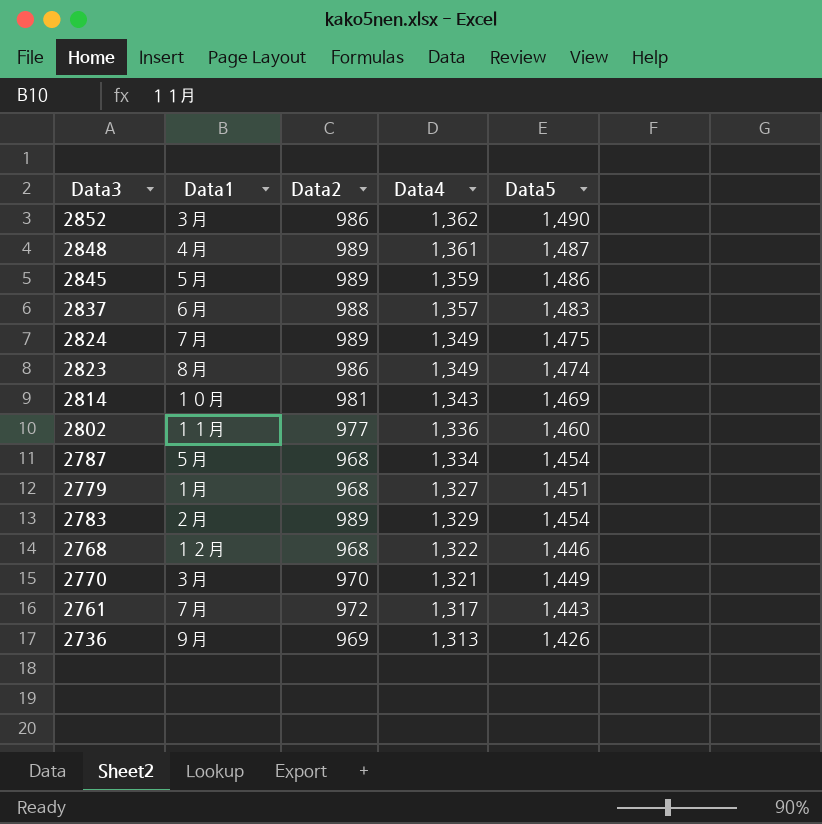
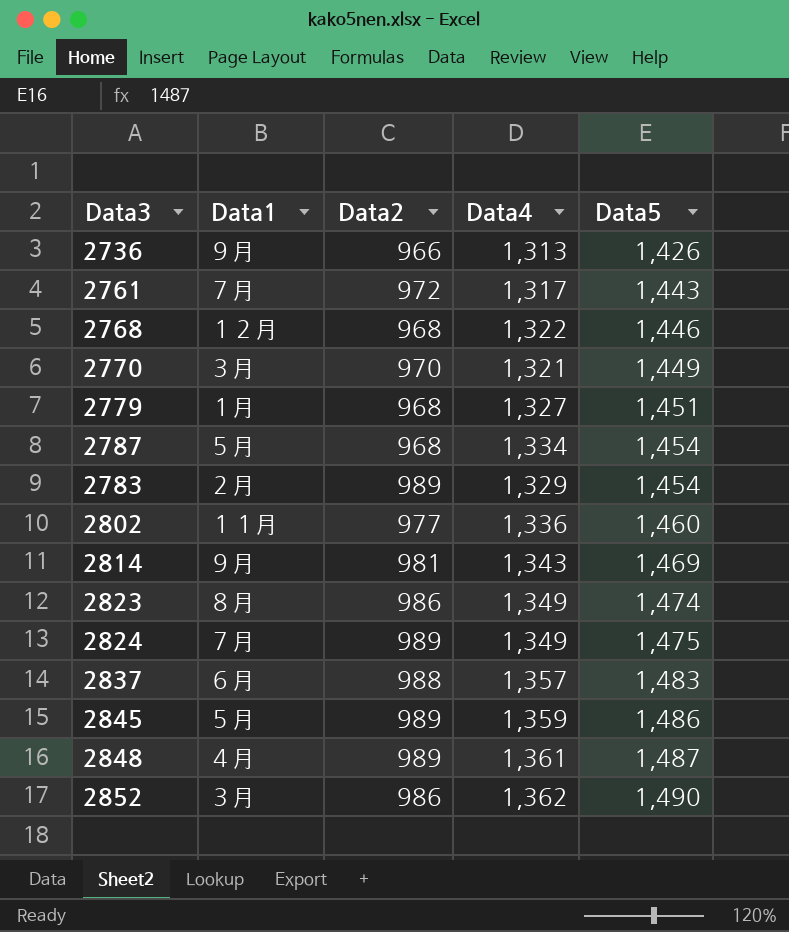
row order: none -> Data5 ascending
2736 | Data2: 969 -> 966
2814 | Data1: １０月 -> ９月

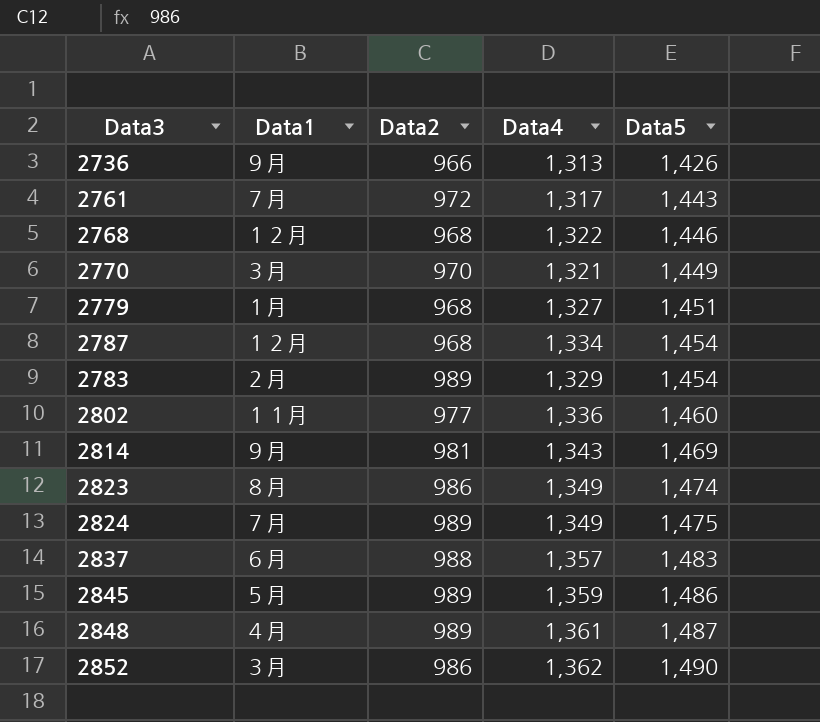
2787 | Data1: ５月 -> １２月

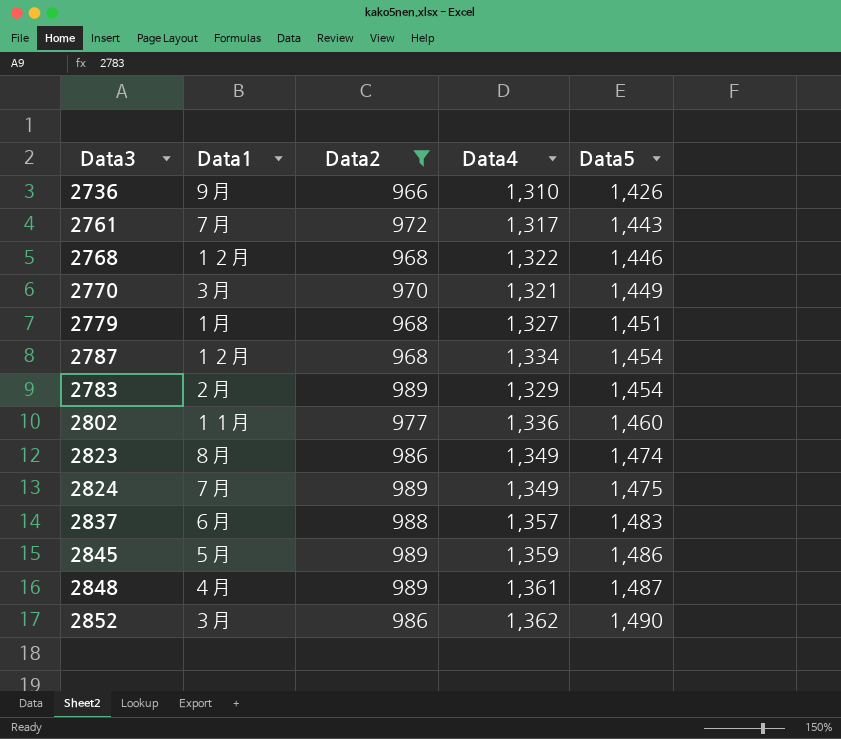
filter: none -> Data2 != 981
2736 | Data4: 1,313 -> 1,310

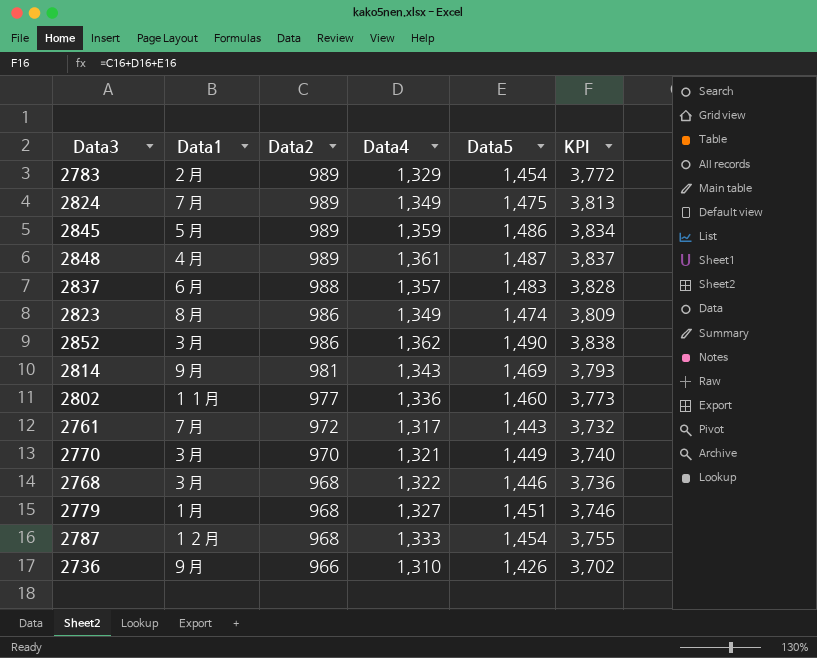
filter: Data2 != 981 -> none
row order: Data5 ascending -> Data2 descending
column KPI | formula: none -> [Data2] + [Data4] + [Data5]
2768 | Data1: １２月 -> ３月
2787 | Data4: 1,334 -> 1,333

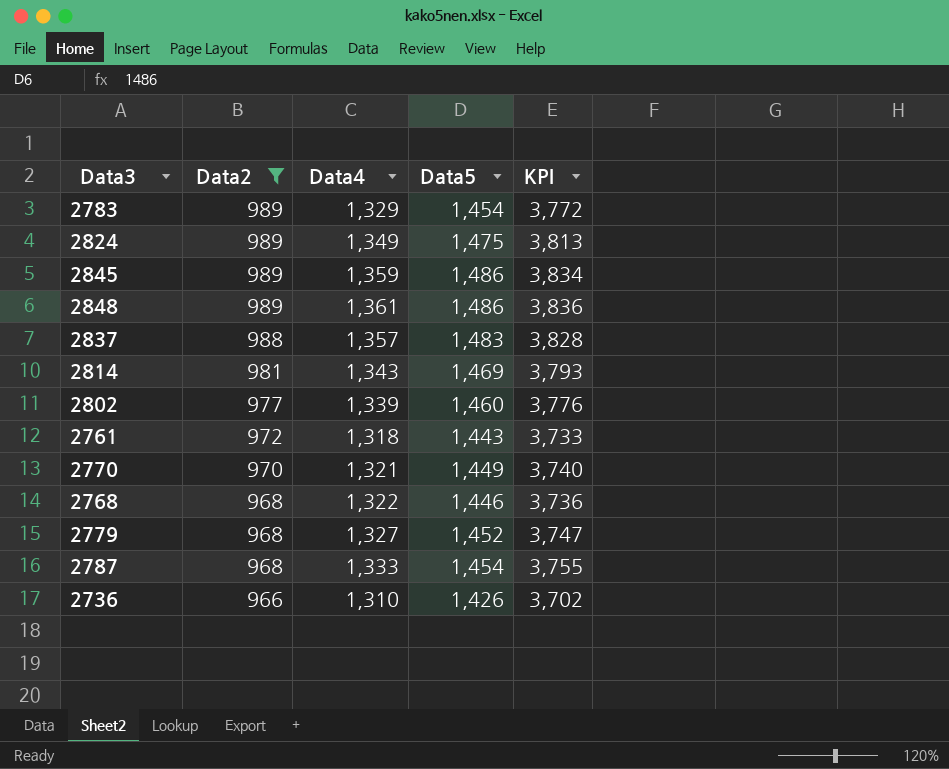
filter: none -> Data2 != 986
column Data1 | position: 2 -> none
2848 | Data5: 1,487 -> 1,486
2848 | KPI: 3,837 -> 3,836
2802 | Data4: 1,336 -> 1,339
2802 | KPI: 3,773 -> 3,776
2761 | Data4: 1,317 -> 1,318
2761 | KPI: 3,732 -> 3,733
2779 | Data5: 1,451 -> 1,452
2779 | KPI: 3,746 -> 3,747

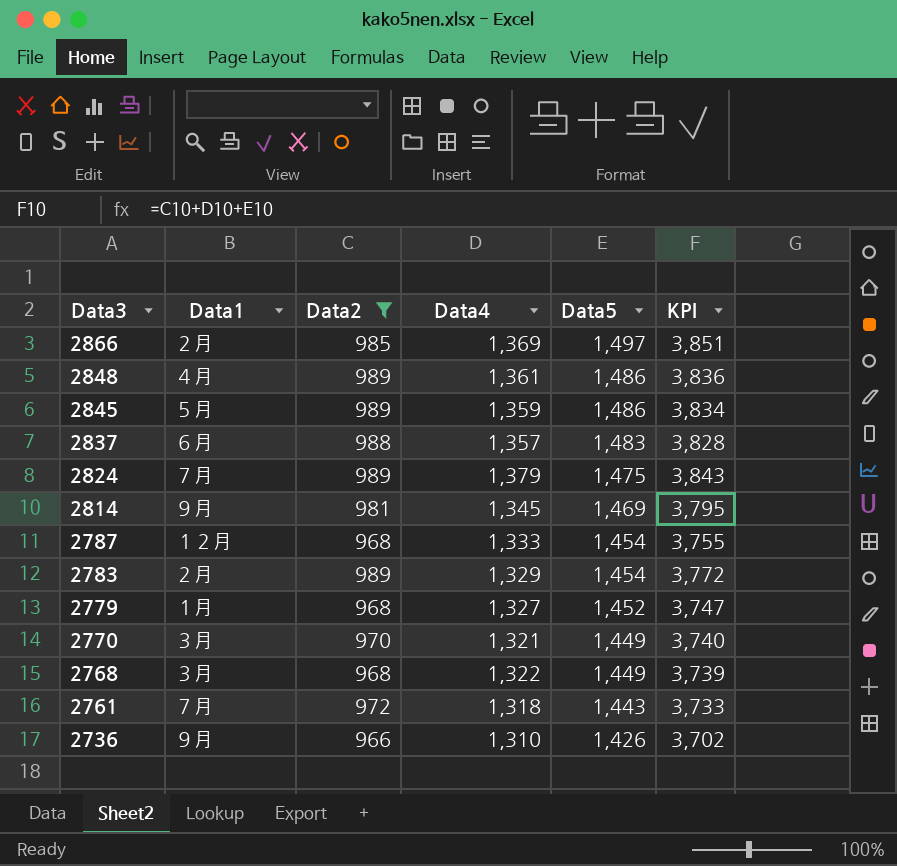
row order: Data2 descending -> Data3 descending
column Data1 | position: none -> 2
row 2802: 977 | 1,339 | 1,460 | 3,776 -> none
row 2866: none -> ２月 | 985 | 1,369 | 1,497 | 3,851
2824 | Data4: 1,349 -> 1,379
2824 | KPI: 3,813 -> 3,843
2814 | Data4: 1,343 -> 1,345
2814 | KPI: 3,793 -> 3,795
2768 | Data5: 1,446 -> 1,449
2768 | KPI: 3,736 -> 3,739

